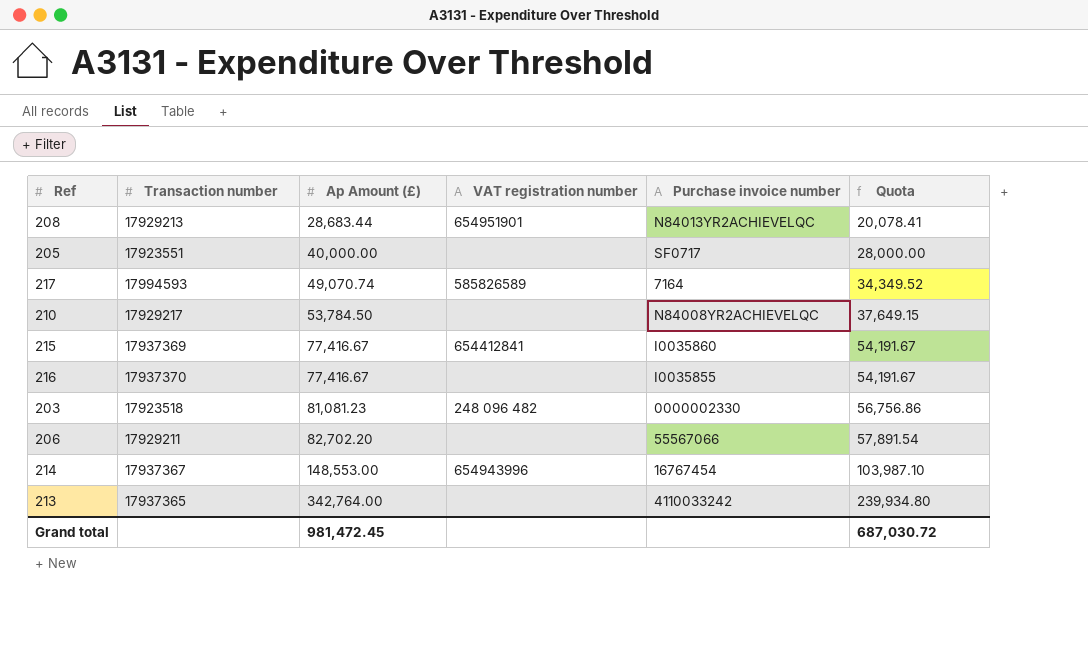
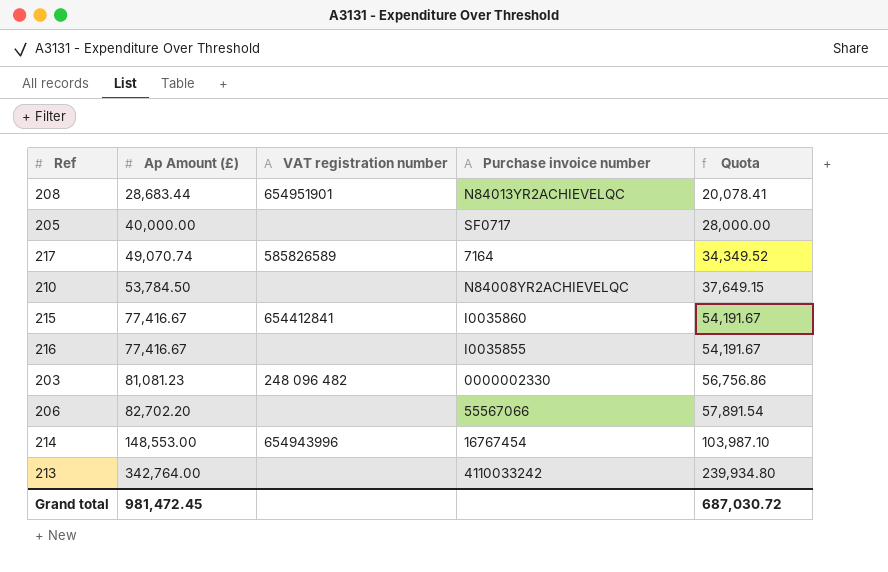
column Transaction number | position: 2 -> none

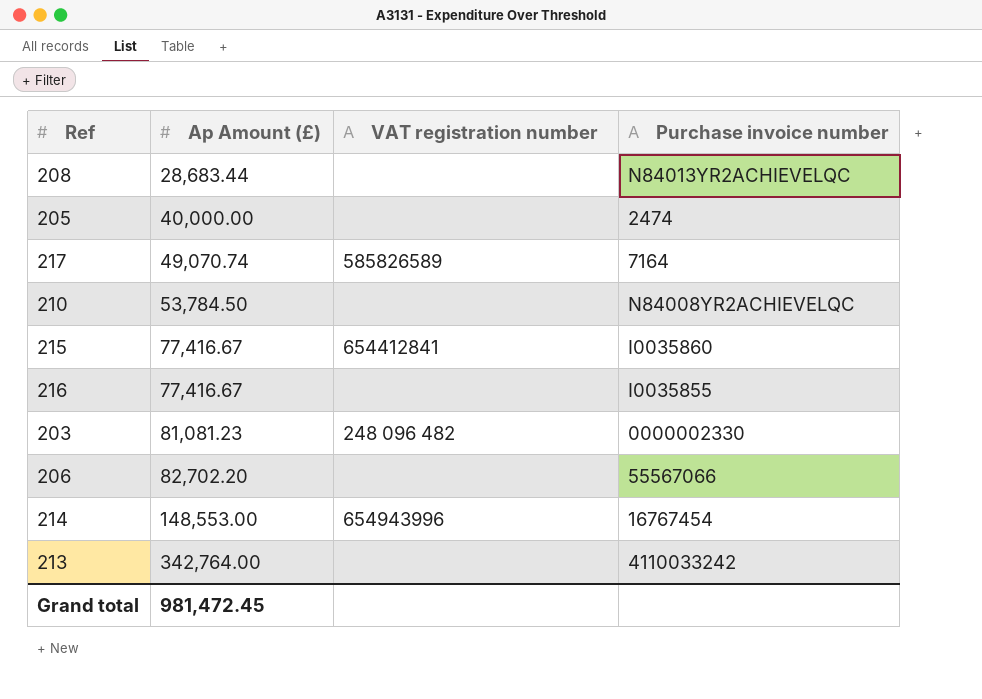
column Quota | formula: [Ap Amount (£)] * 0.7 -> none
208 | VAT registration number: 654951901 -> none
205 | Purchase invoice number: SF0717 -> 2474

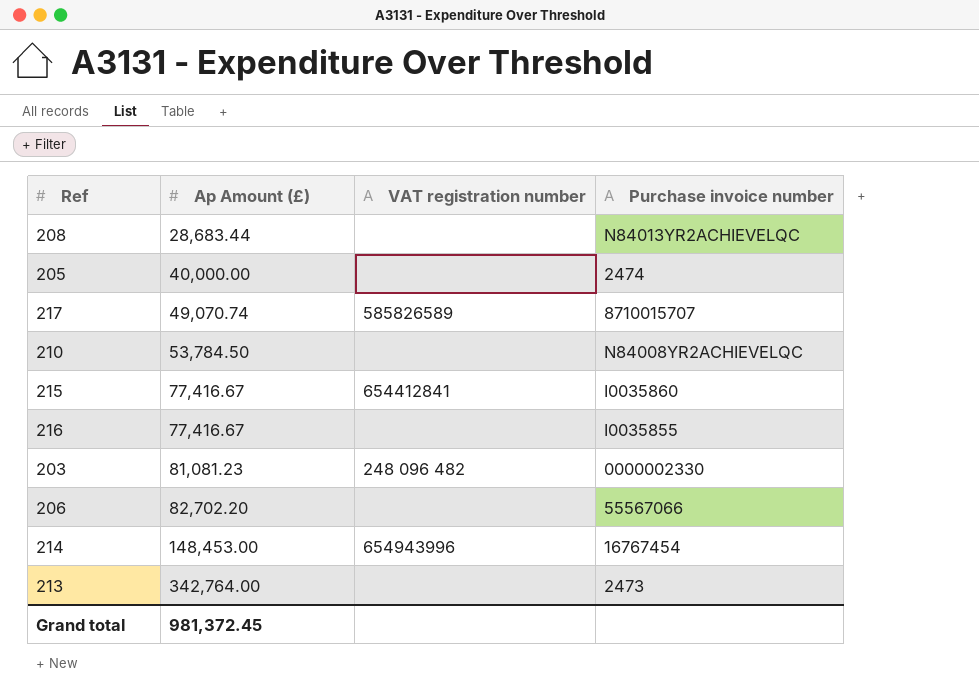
217 | Purchase invoice number: 7164 -> 8710015707
214 | Ap Amount (£): 148,553.00 -> 148,453.00
213 | Purchase invoice number: 4110033242 -> 2473
Grand total | Ap Amount (£): 981,472.45 -> 981,372.45

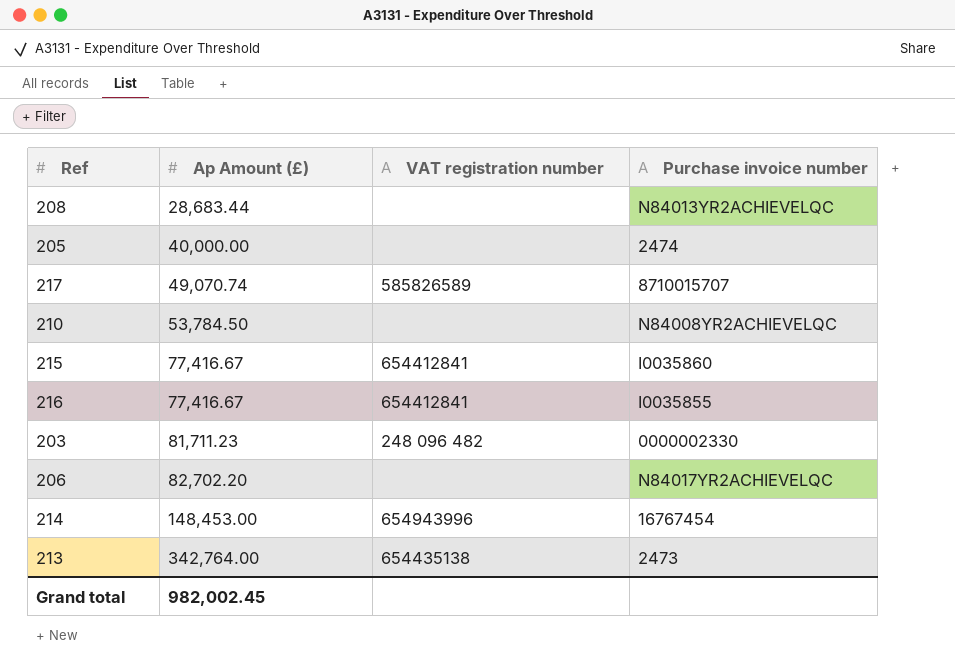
216 | VAT registration number: none -> 654412841
203 | Ap Amount (£): 81,081.23 -> 81,711.23
206 | Purchase invoice number: 55567066 -> N84017YR2ACHIEVELQC
213 | VAT registration number: none -> 654435138
Grand total | Ap Amount (£): 981,372.45 -> 982,002.45

